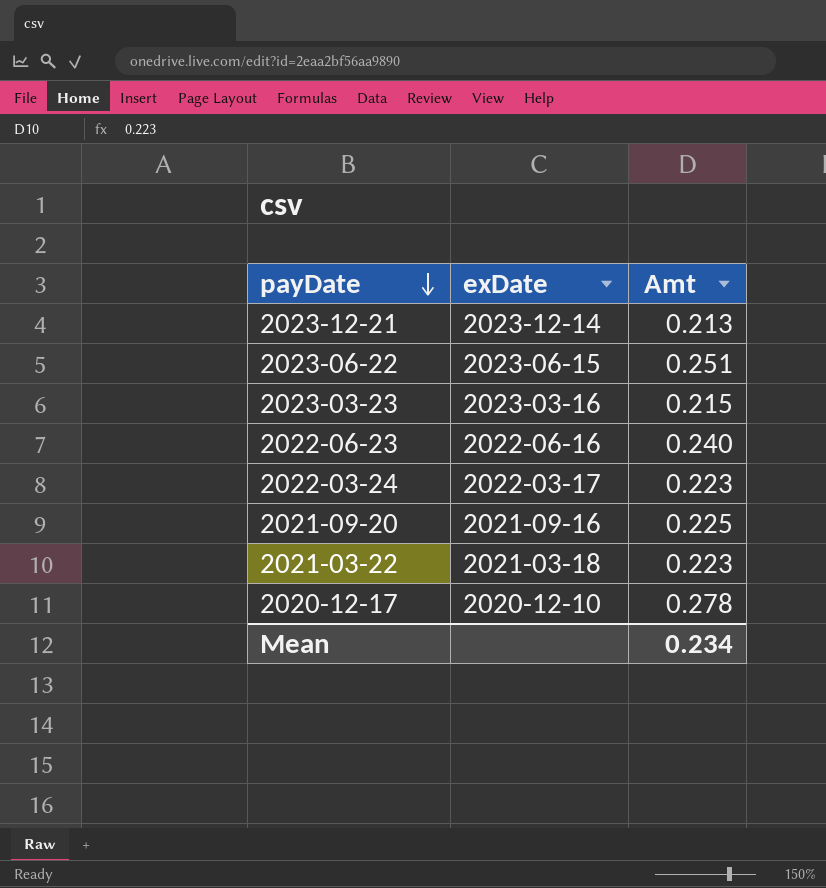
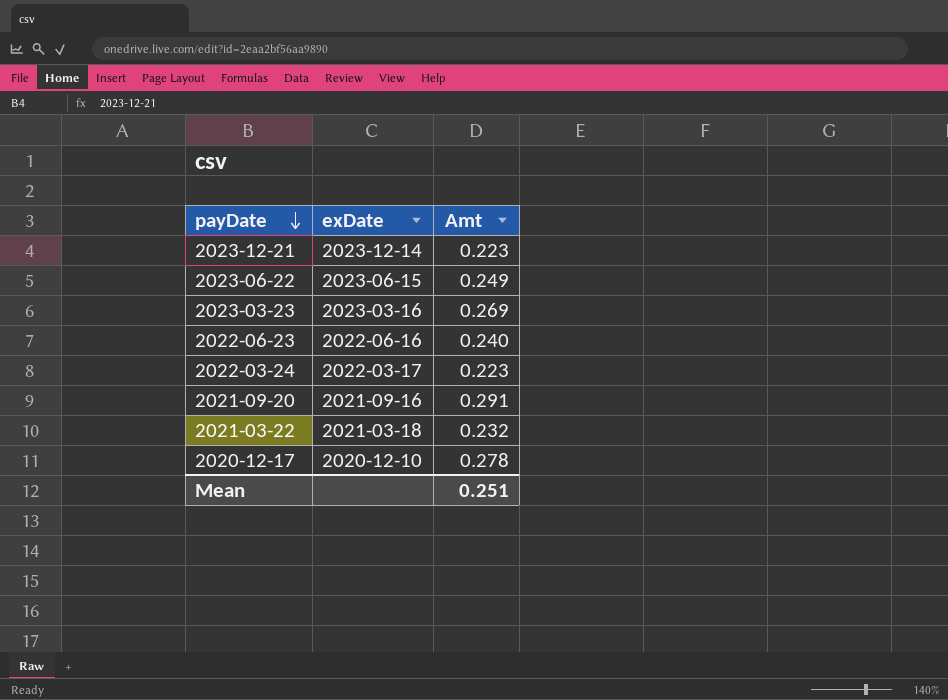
2023-12-21 | Amt: 0.213 -> 0.223
2023-06-22 | Amt: 0.251 -> 0.249
2023-03-23 | Amt: 0.215 -> 0.269
2021-09-20 | Amt: 0.225 -> 0.291
2021-03-22 | Amt: 0.223 -> 0.232
Mean | Amt: 0.234 -> 0.251

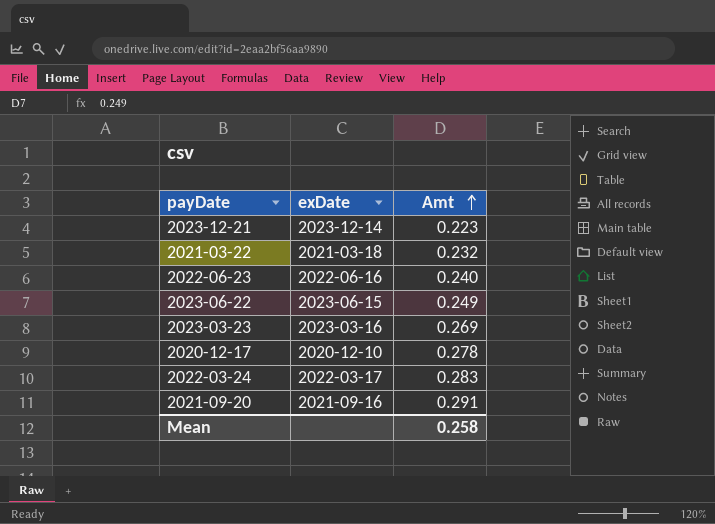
row order: payDate descending -> Amt ascending
2022-03-24 | Amt: 0.223 -> 0.283
Mean | Amt: 0.251 -> 0.258

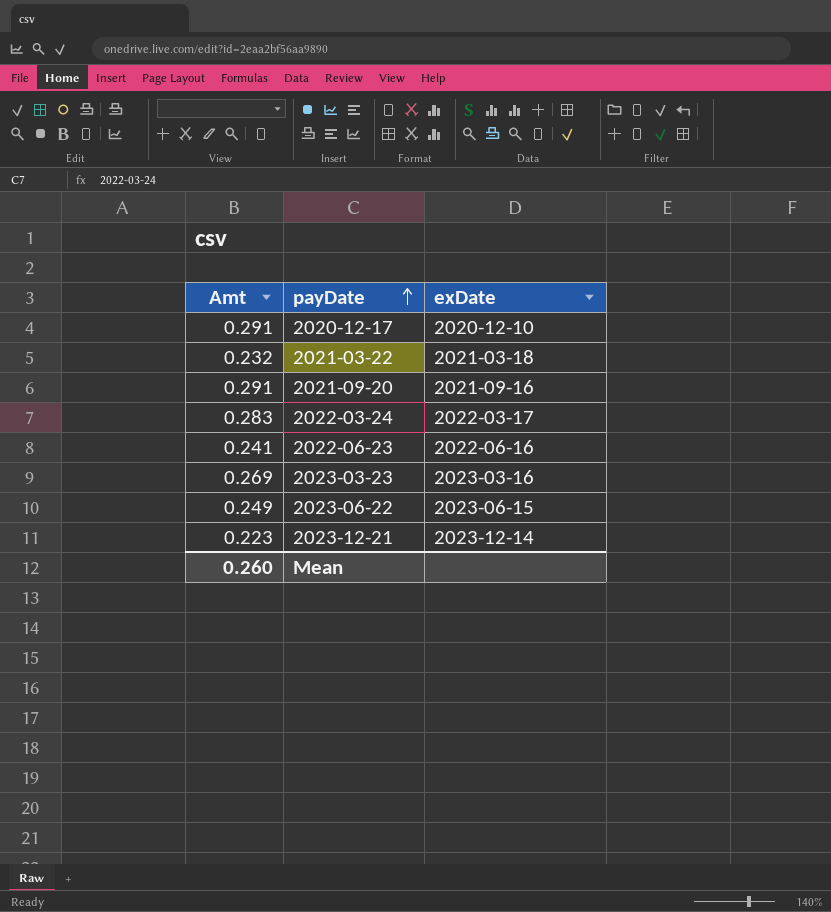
row order: Amt ascending -> payDate ascending
column Amt | position: 3 -> 1
2020-12-17 | Amt: 0.278 -> 0.291
2022-06-23 | Amt: 0.240 -> 0.241
Mean | Amt: 0.258 -> 0.260

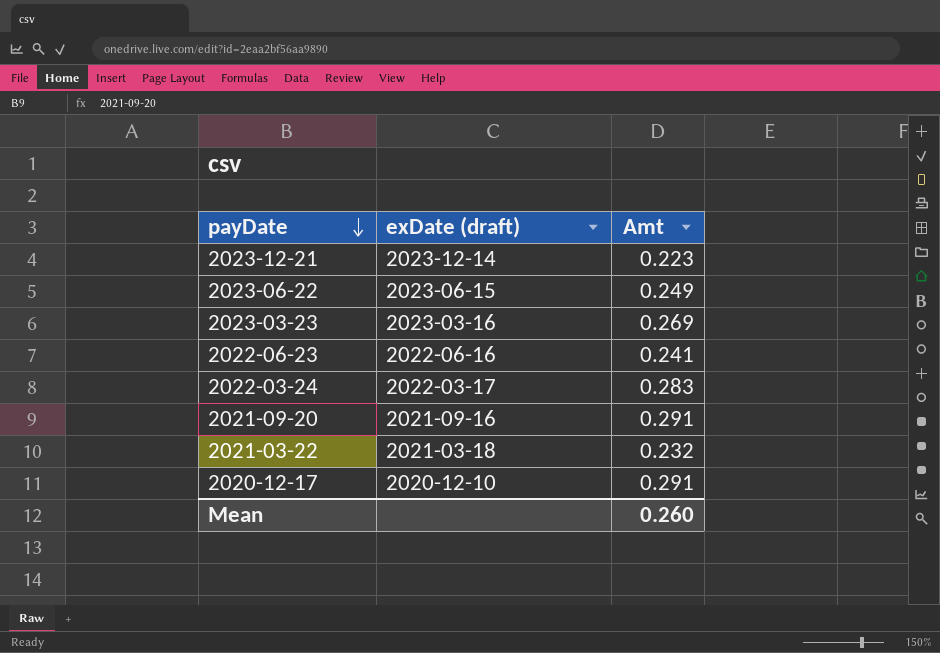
row order: payDate ascending -> payDate descending
column name: exDate -> exDate (draft)
column Amt | position: 1 -> 3

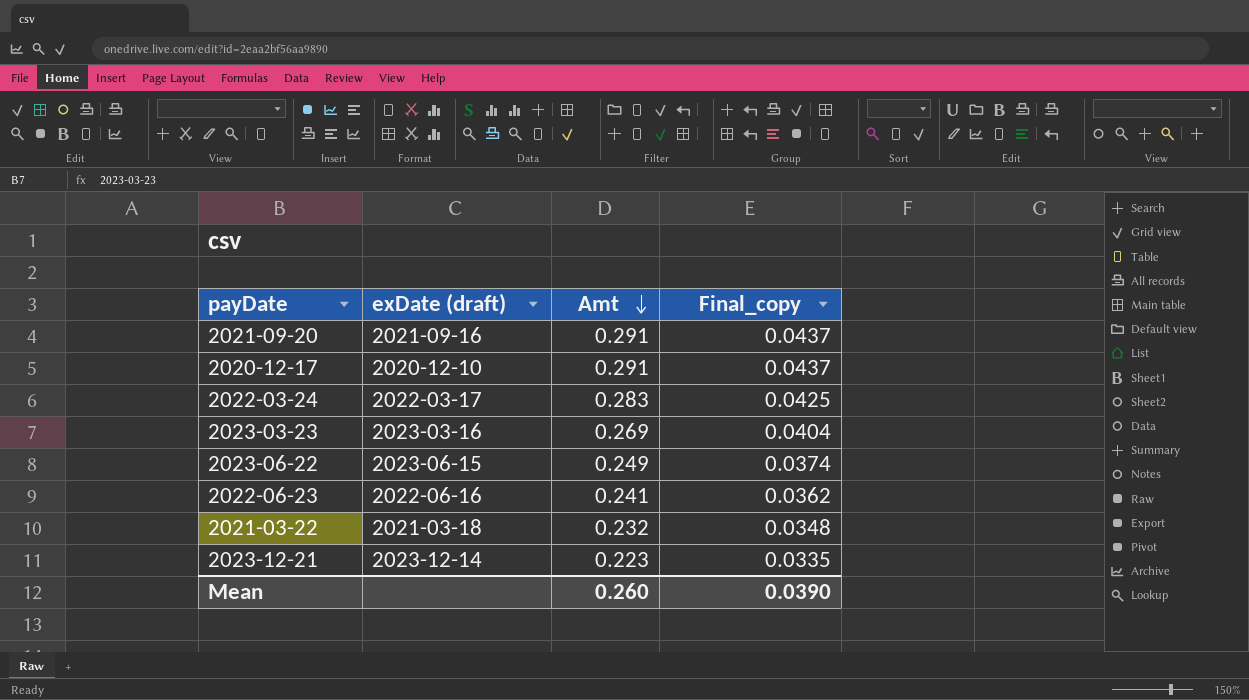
row order: payDate descending -> Amt descending
column Final_copy | formula: none -> [Amt] * 0.15

